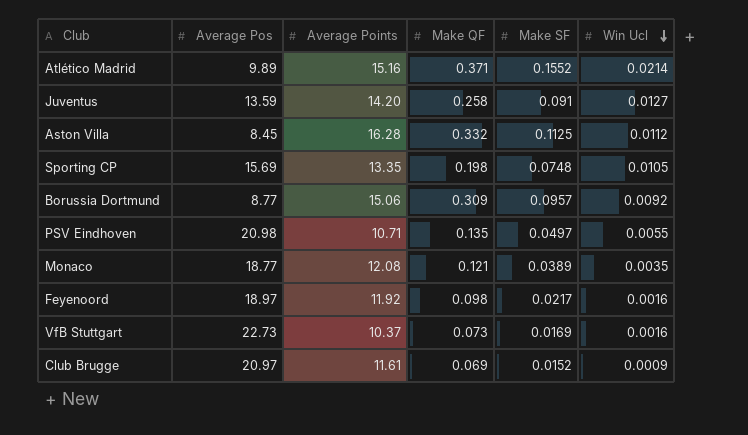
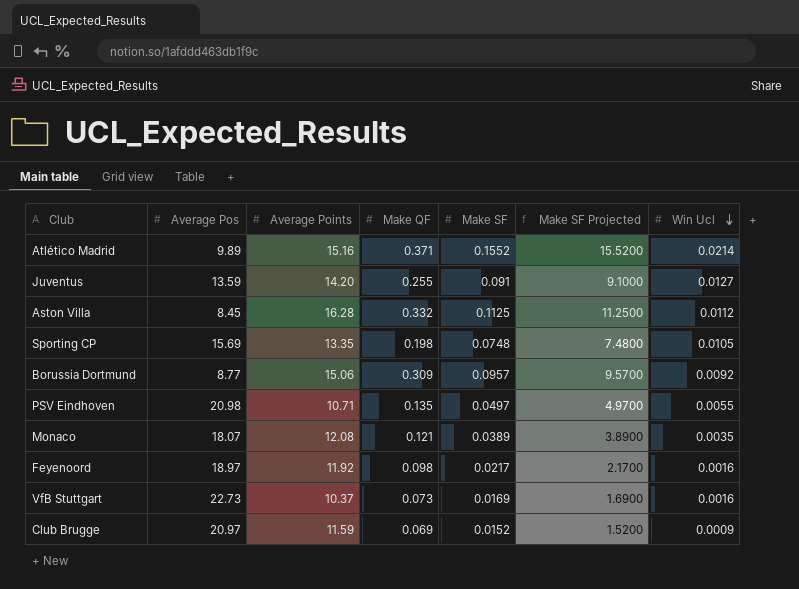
column Make SF Projected | formula: none -> [Make SF] * 100
Juventus | Make QF: 0.258 -> 0.255
Monaco | Average Pos: 18.77 -> 18.07
Club Brugge | Average Points: 11.61 -> 11.59

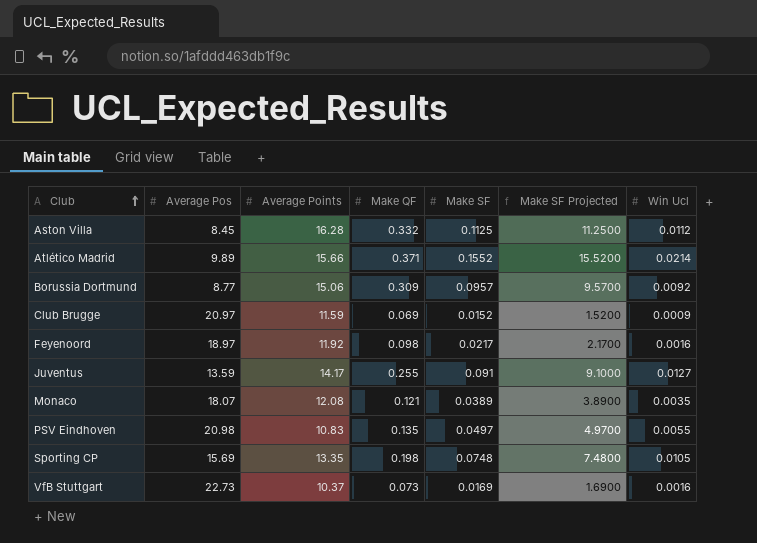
row order: Win Ucl descending -> Club ascending
Atlético Madrid | Average Points: 15.16 -> 15.66
Juventus | Average Points: 14.20 -> 14.17
PSV Eindhoven | Average Points: 10.71 -> 10.83

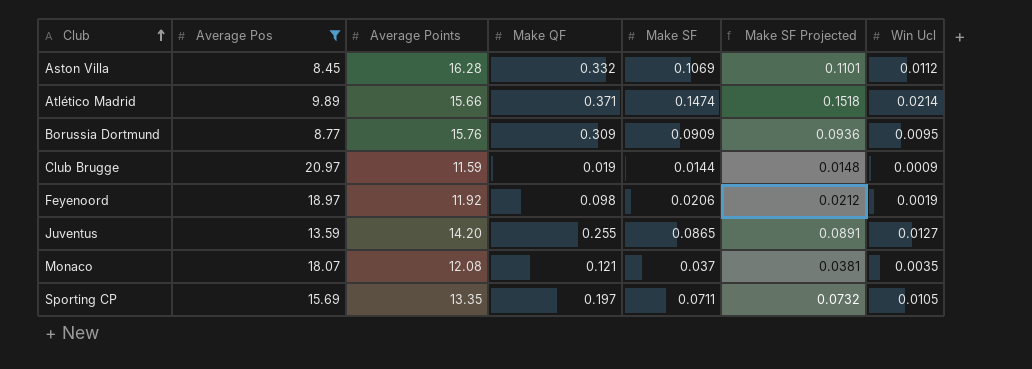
filter: none -> Average Pos <= 20.97
column Make SF Projected | formula: [Make SF] * 100 -> [Make SF] * 1.03
Aston Villa | Make SF: 0.1125 -> 0.1069
Atlético Madrid | Make SF: 0.1552 -> 0.1474
Borussia Dortmund | Average Points: 15.06 -> 15.76
Borussia Dortmund | Make SF: 0.0957 -> 0.0909
Borussia Dortmund | Win Ucl: 0.0092 -> 0.0095
Club Brugge | Make QF: 0.069 -> 0.019
Club Brugge | Make SF: 0.0152 -> 0.0144
Feyenoord | Make SF: 0.0217 -> 0.0206
Feyenoord | Win Ucl: 0.0016 -> 0.0019
Juventus | Average Points: 14.17 -> 14.20
Juventus | Make SF: 0.091 -> 0.0865
Monaco | Make SF: 0.0389 -> 0.037
Sporting CP | Make QF: 0.198 -> 0.197
Sporting CP | Make SF: 0.0748 -> 0.0711

